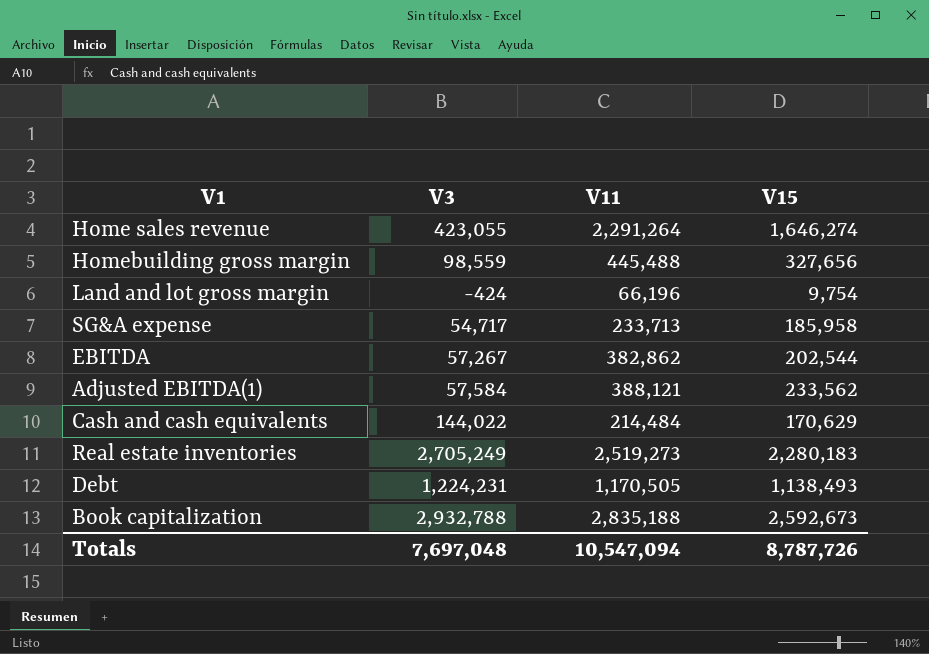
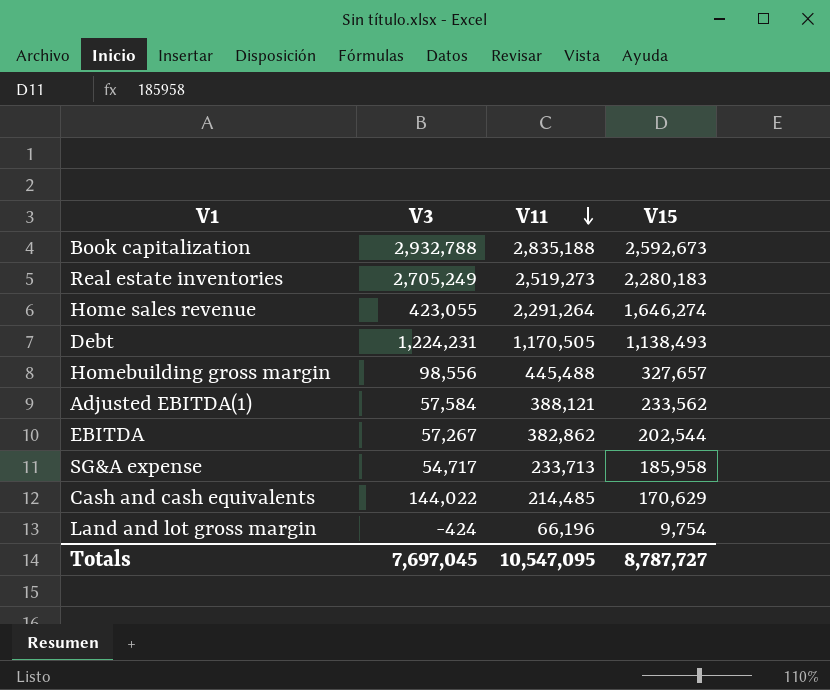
row order: none -> V11 descending
Homebuilding gross margin | V3: 98,559 -> 98,556
Homebuilding gross margin | V15: 327,656 -> 327,657
Cash and cash equivalents | V11: 214,484 -> 214,485
Totals | V3: 7,697,048 -> 7,697,045
Totals | V11: 10,547,094 -> 10,547,095
Totals | V15: 8,787,726 -> 8,787,727

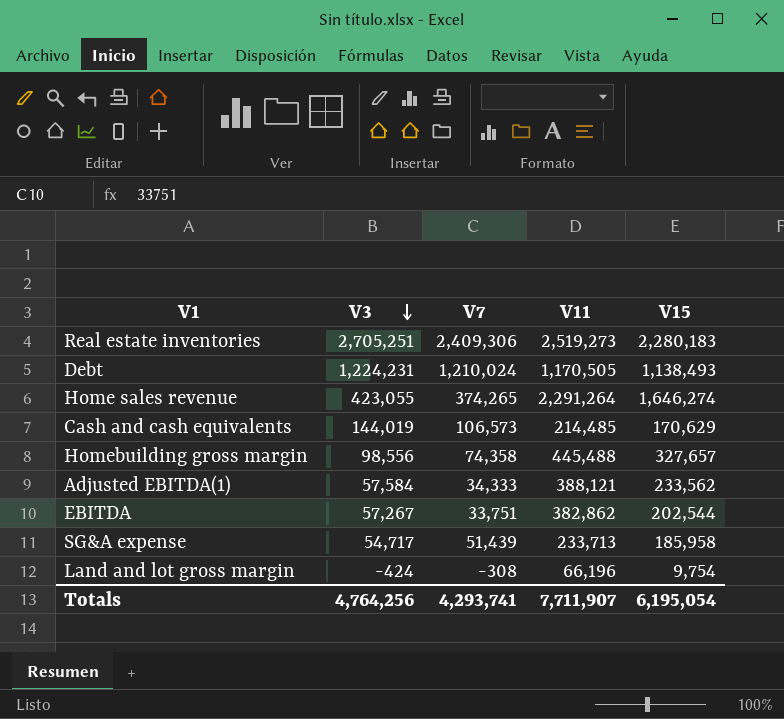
row order: V11 descending -> V3 descending
column V7 | position: none -> 3
row Book capitalization: 2,932,788 | 2,835,188 | 2,592,673 -> none
Real estate inventories | V3: 2,705,249 -> 2,705,251
Cash and cash equivalents | V3: 144,022 -> 144,019
Totals | V3: 7,697,045 -> 4,764,256
Totals | V11: 10,547,095 -> 7,711,907
Totals | V15: 8,787,727 -> 6,195,054

